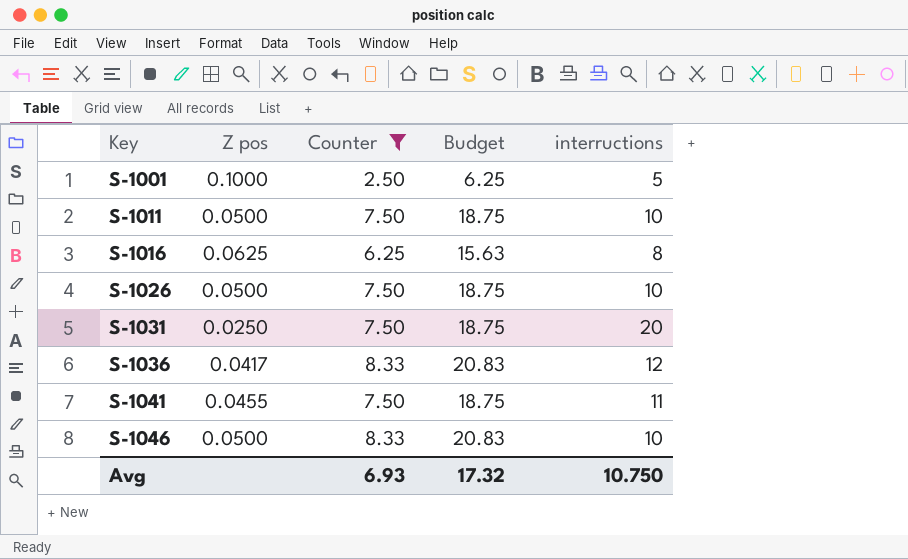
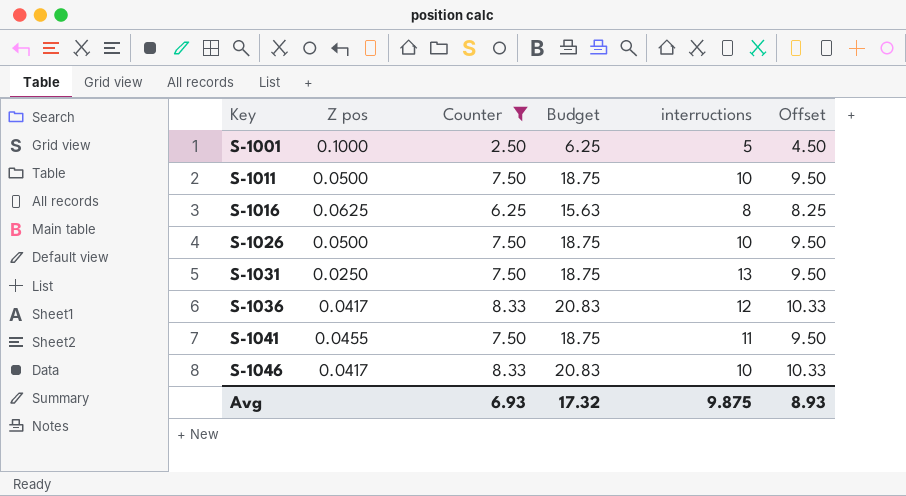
column Offset | formula: none -> [Counter] + 2
S-1031 | interructions: 20 -> 13
S-1046 | Z pos: 0.0500 -> 0.0417
Avg | interructions: 10.750 -> 9.875

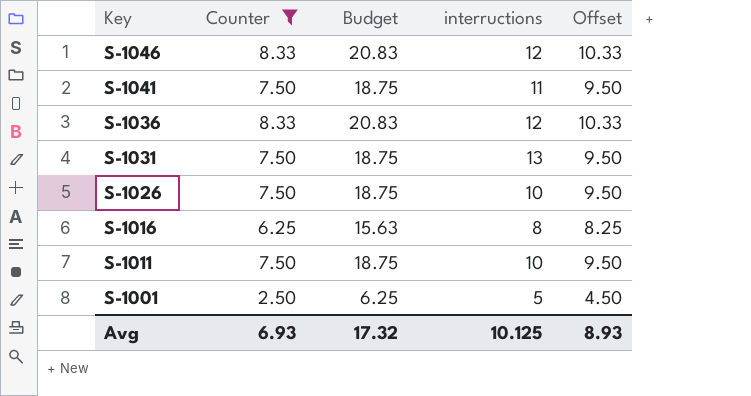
row order: Key ascending -> Key descending
column Z pos | position: 2 -> none
S-1046 | interructions: 10 -> 12
Avg | interructions: 9.875 -> 10.125

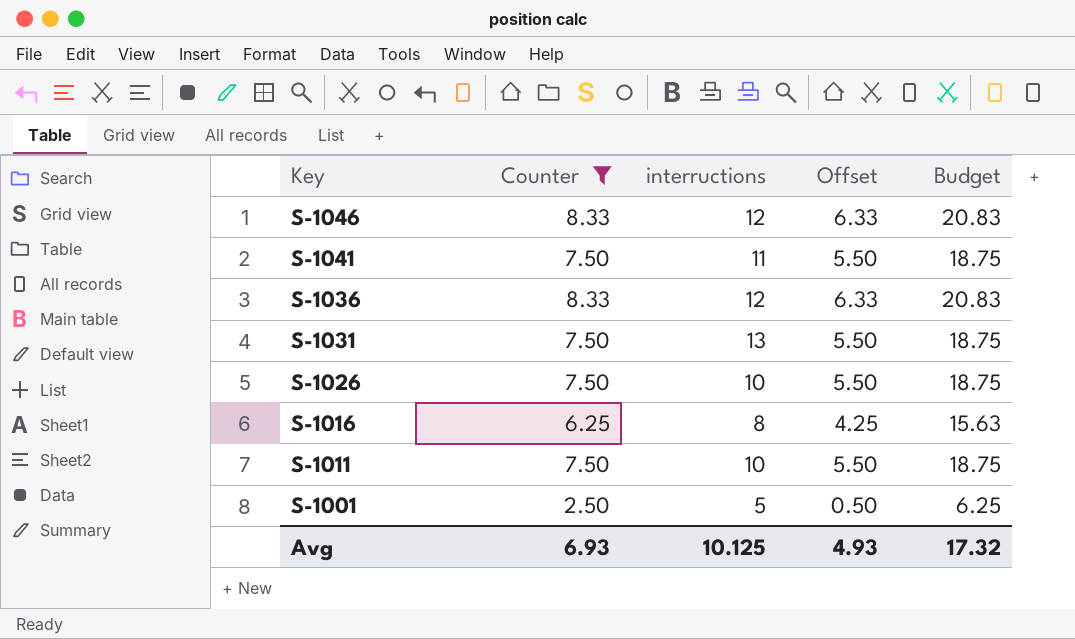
column Offset | formula: [Counter] + 2 -> [Counter] - 2
column Budget | position: 3 -> 5
Avg | Offset: 8.93 -> 4.93

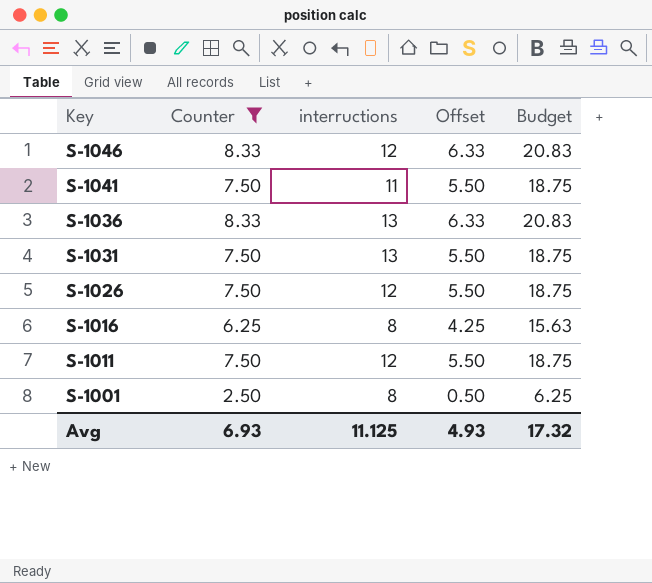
S-1036 | interructions: 12 -> 13
S-1026 | interructions: 10 -> 12
S-1011 | interructions: 10 -> 12
S-1001 | interructions: 5 -> 8
Avg | interructions: 10.125 -> 11.125

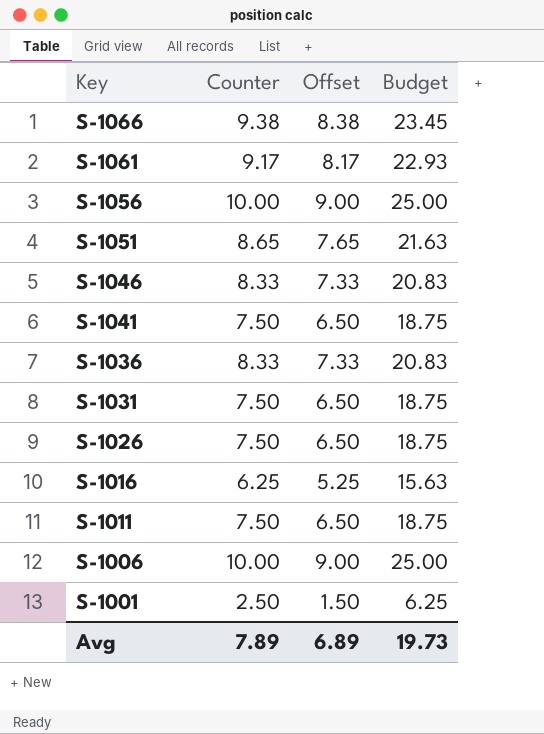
filter: Counter <= 8.33 -> none
column interructions | position: 3 -> none
column Offset | formula: [Counter] - 2 -> [Counter] - 1
Avg | Counter: 6.93 -> 7.89
Avg | Offset: 4.93 -> 6.89
Avg | Budget: 17.32 -> 19.73

